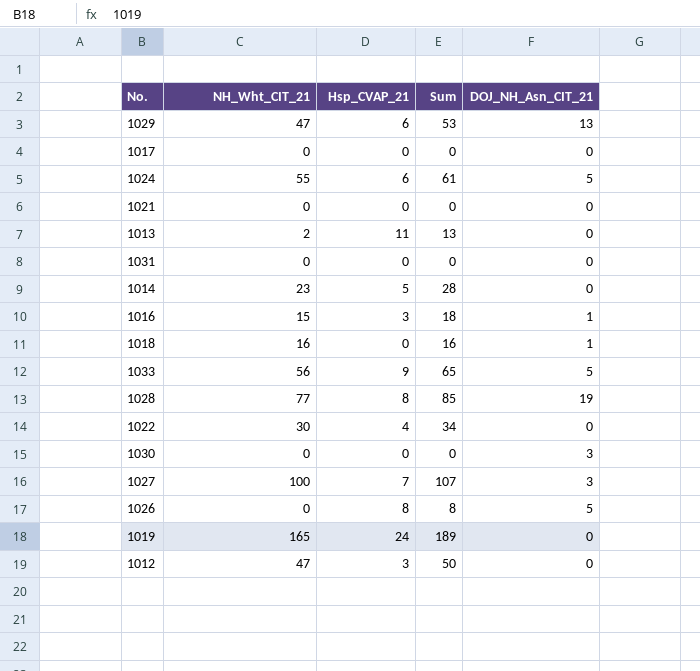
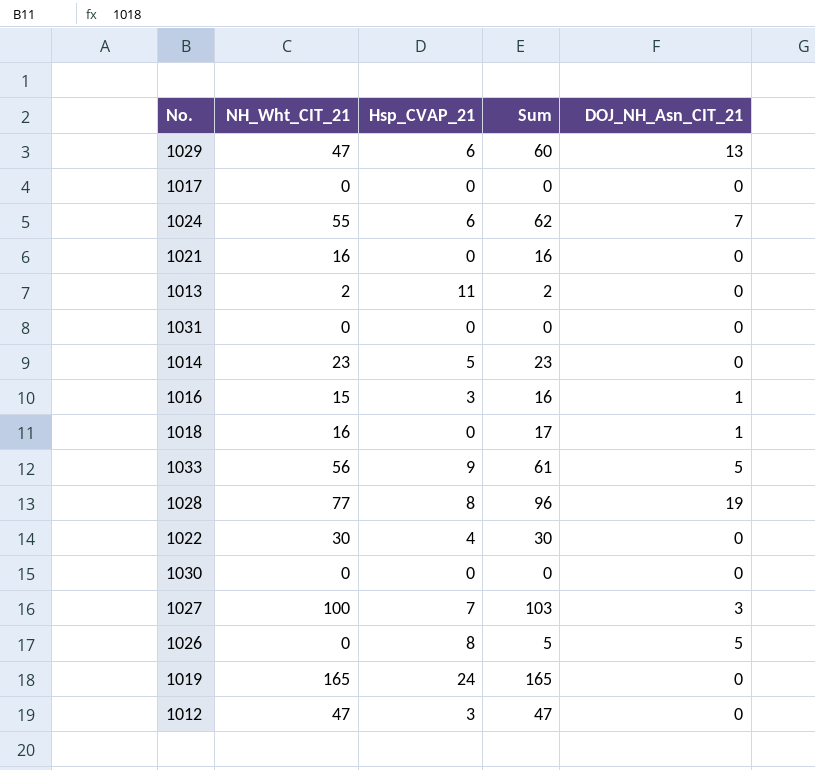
column Sum | formula: [NH_Wht_CIT_21] + [Hsp_CVAP_21] -> [NH_Wht_CIT_21] + [DOJ_NH_Asn_CIT_21]
1024 | DOJ_NH_Asn_CIT_21: 5 -> 7
1021 | NH_Wht_CIT_21: 0 -> 16
1030 | DOJ_NH_Asn_CIT_21: 3 -> 0

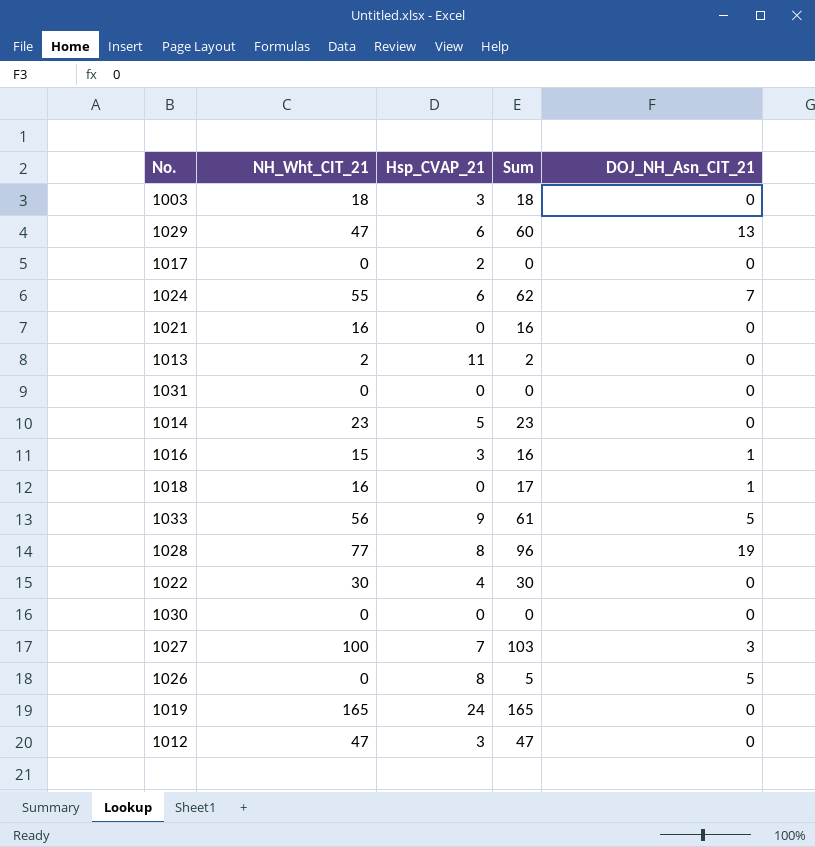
row 1003: none -> 18 | 3 | 18 | 0
1017 | Hsp_CVAP_21: 0 -> 2

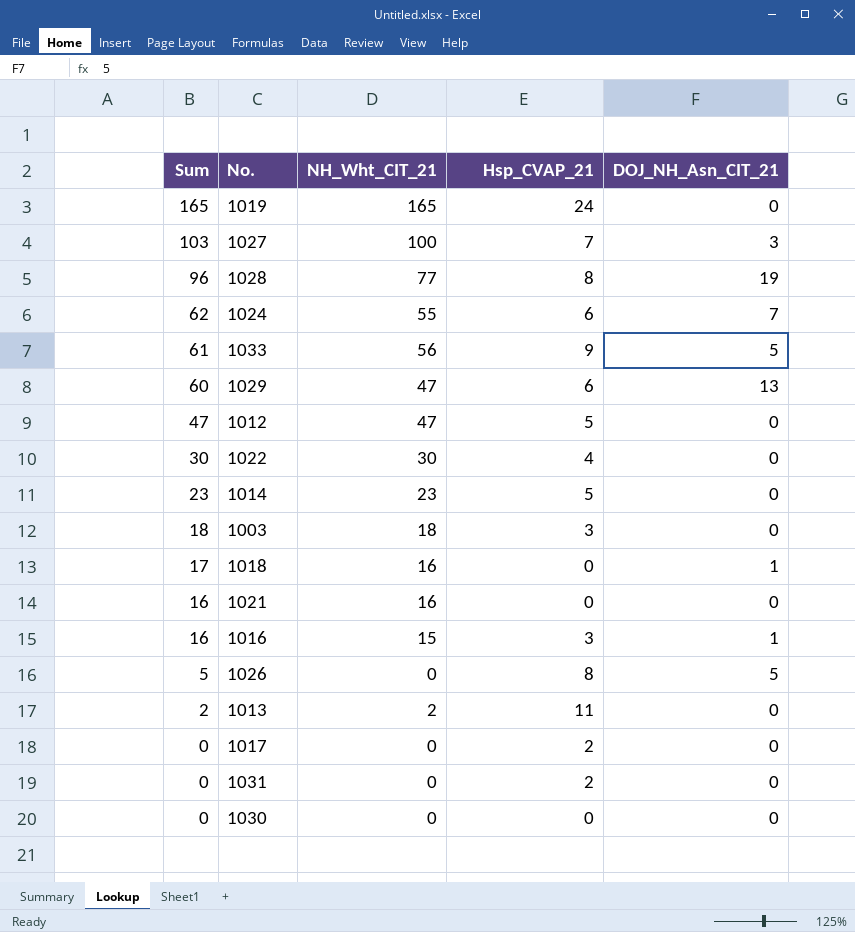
row order: none -> Sum descending
column Sum | position: 4 -> 1
1012 | Hsp_CVAP_21: 3 -> 5
1031 | Hsp_CVAP_21: 0 -> 2

